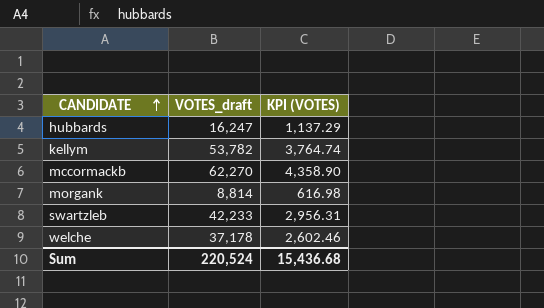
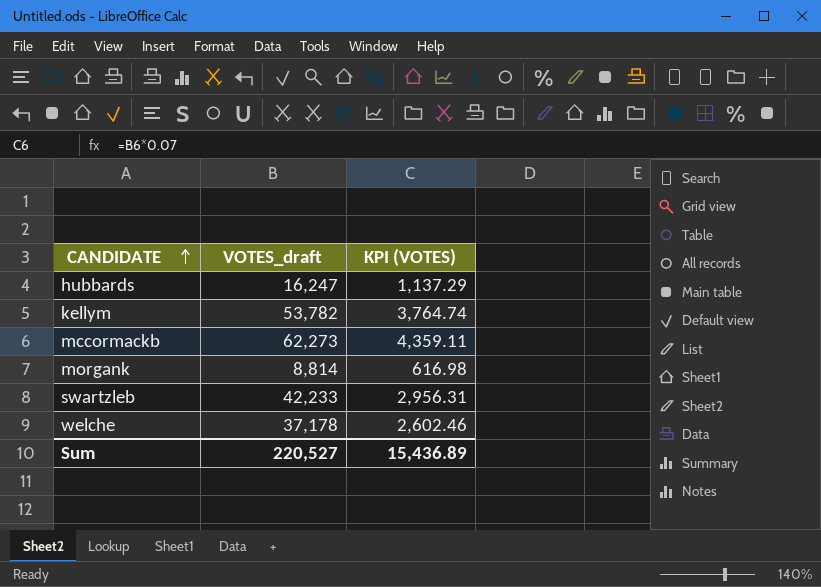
mccormackb | VOTES_draft: 62,270 -> 62,273
mccormackb | KPI (VOTES): 4,358.90 -> 4,359.11
Sum | VOTES_draft: 220,524 -> 220,527
Sum | KPI (VOTES): 15,436.68 -> 15,436.89

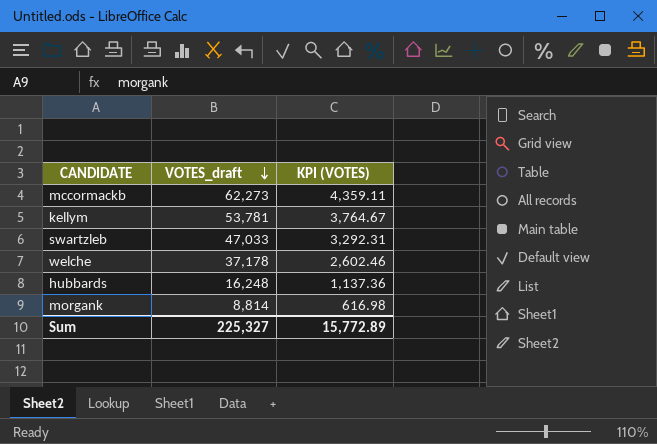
row order: CANDIDATE ascending -> VOTES_draft descending
kellym | VOTES_draft: 53,782 -> 53,781
kellym | KPI (VOTES): 3,764.74 -> 3,764.67
swartzleb | VOTES_draft: 42,233 -> 47,033
swartzleb | KPI (VOTES): 2,956.31 -> 3,292.31
hubbards | VOTES_draft: 16,247 -> 16,248
hubbards | KPI (VOTES): 1,137.29 -> 1,137.36
Sum | VOTES_draft: 220,527 -> 225,327
Sum | KPI (VOTES): 15,436.89 -> 15,772.89

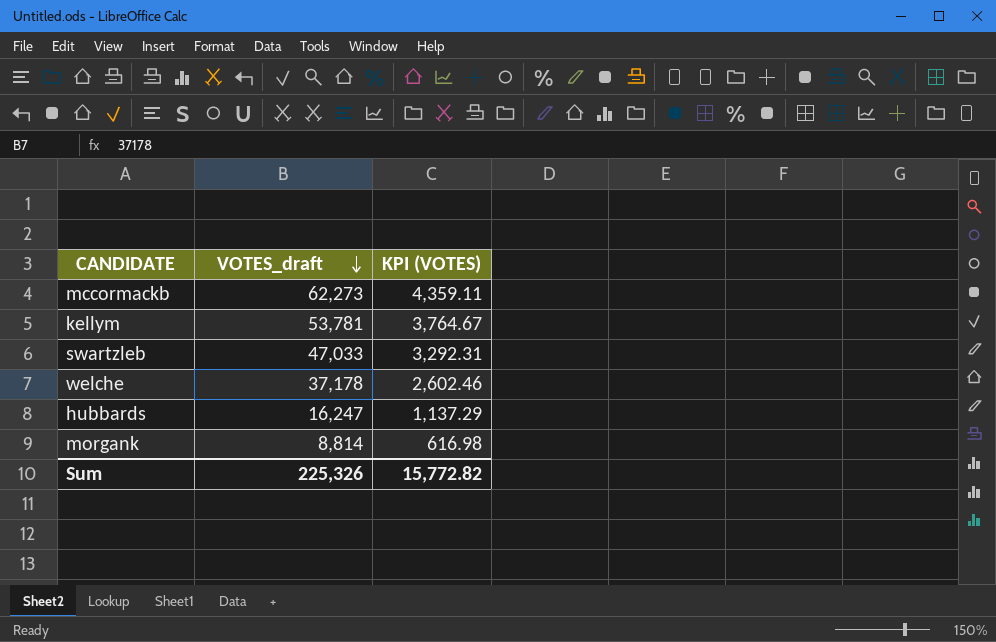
hubbards | VOTES_draft: 16,248 -> 16,247
hubbards | KPI (VOTES): 1,137.36 -> 1,137.29
Sum | VOTES_draft: 225,327 -> 225,326
Sum | KPI (VOTES): 15,772.89 -> 15,772.82

